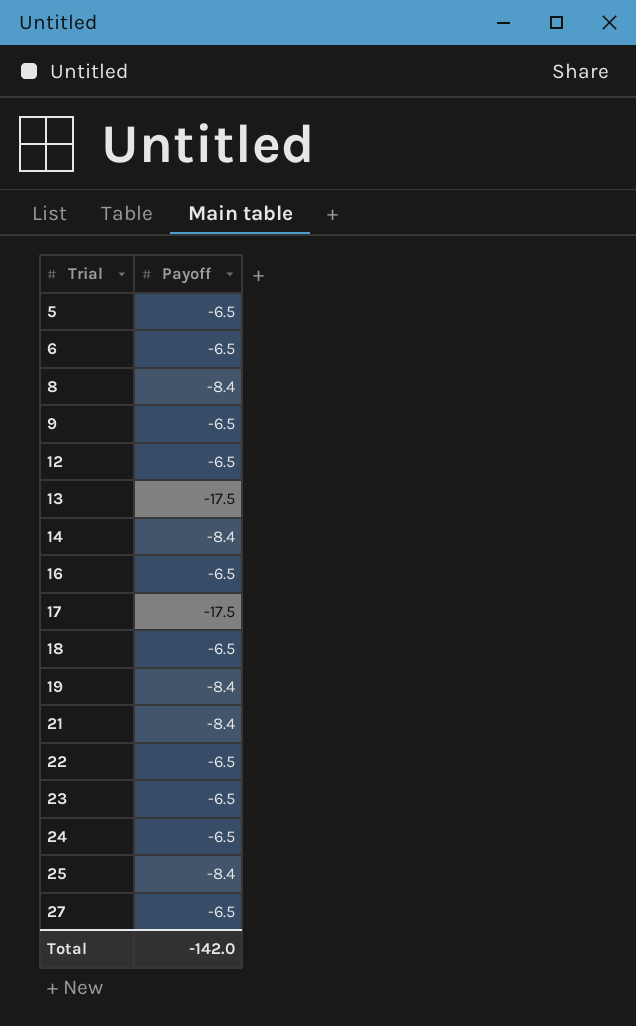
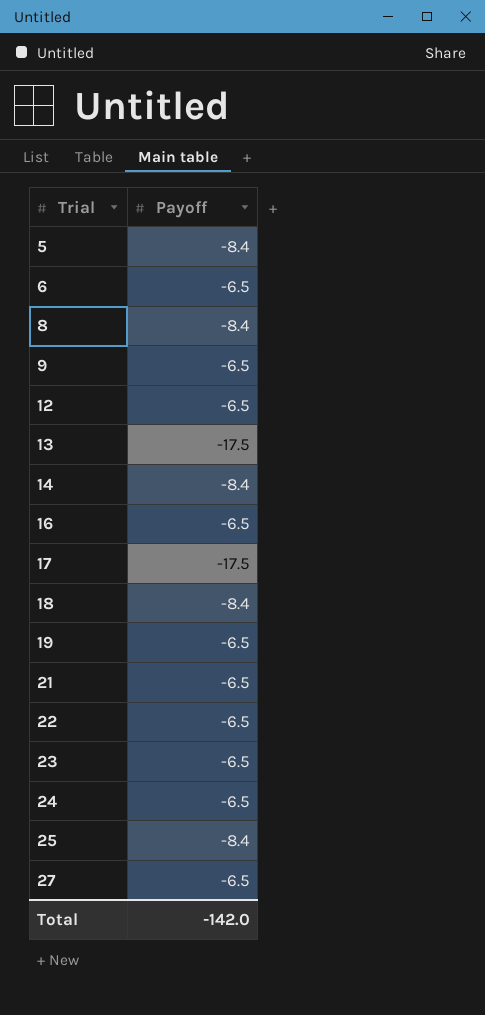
5 | Payoff: -6.5 -> -8.4
18 | Payoff: -6.5 -> -8.4
19 | Payoff: -8.4 -> -6.5
21 | Payoff: -8.4 -> -6.5

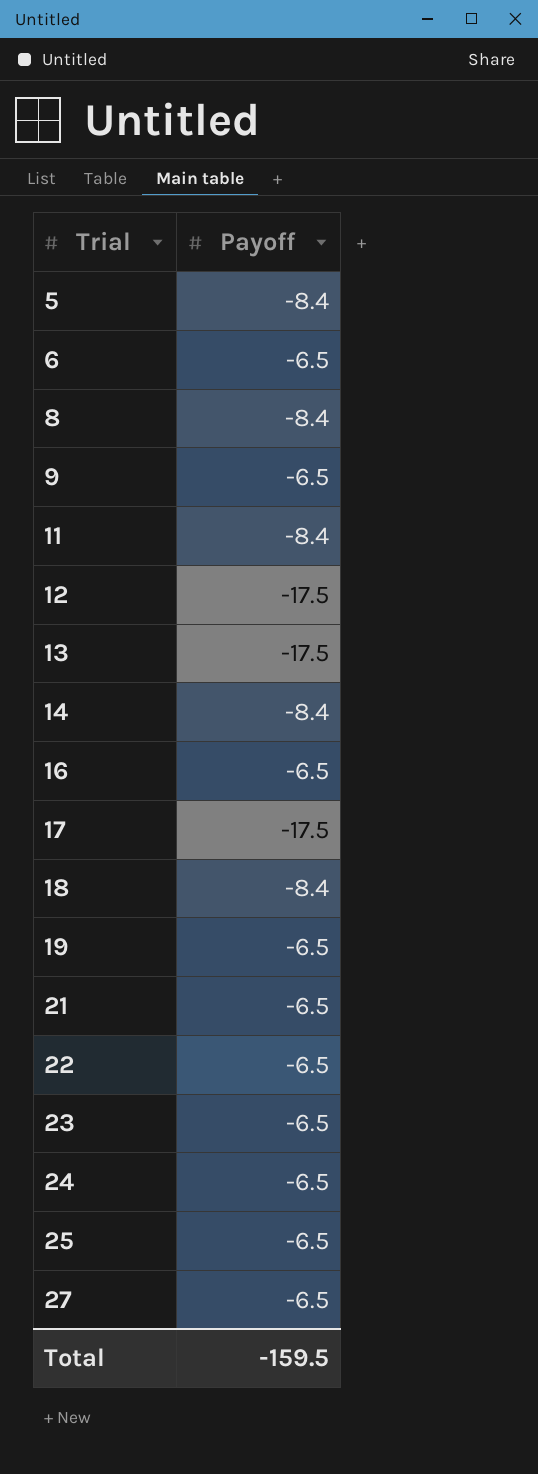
row 11: none -> -8.4
12 | Payoff: -6.5 -> -17.5
25 | Payoff: -8.4 -> -6.5
Total | Payoff: -142.0 -> -159.5

